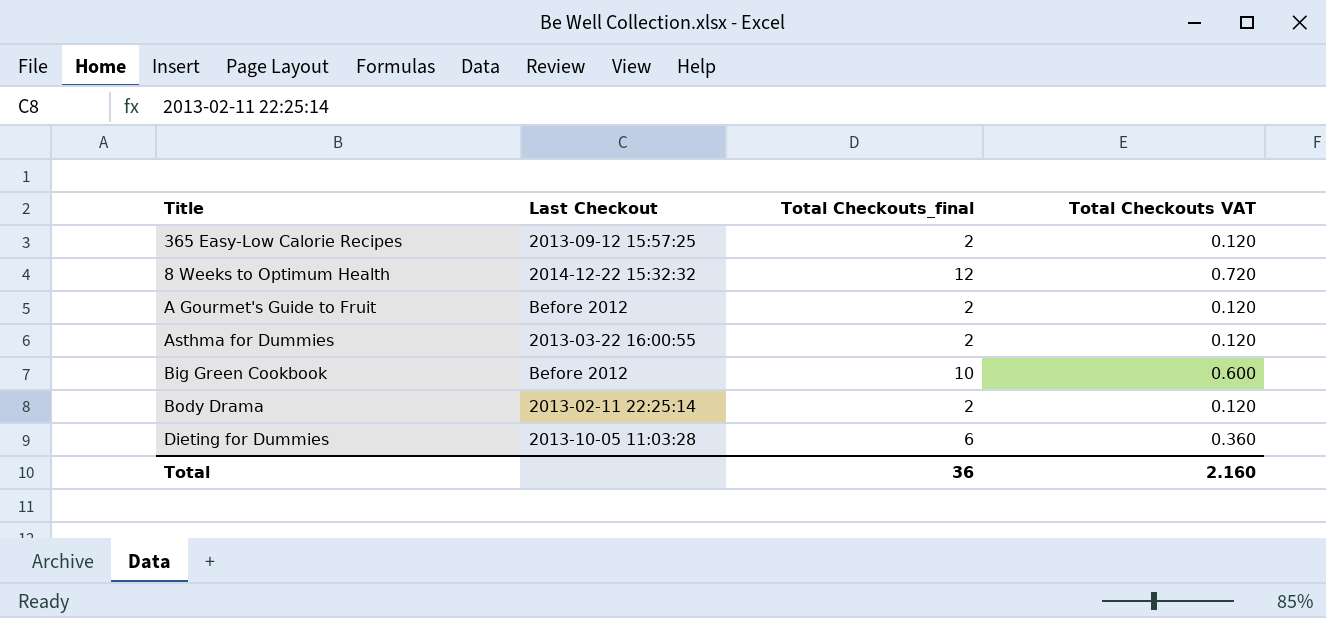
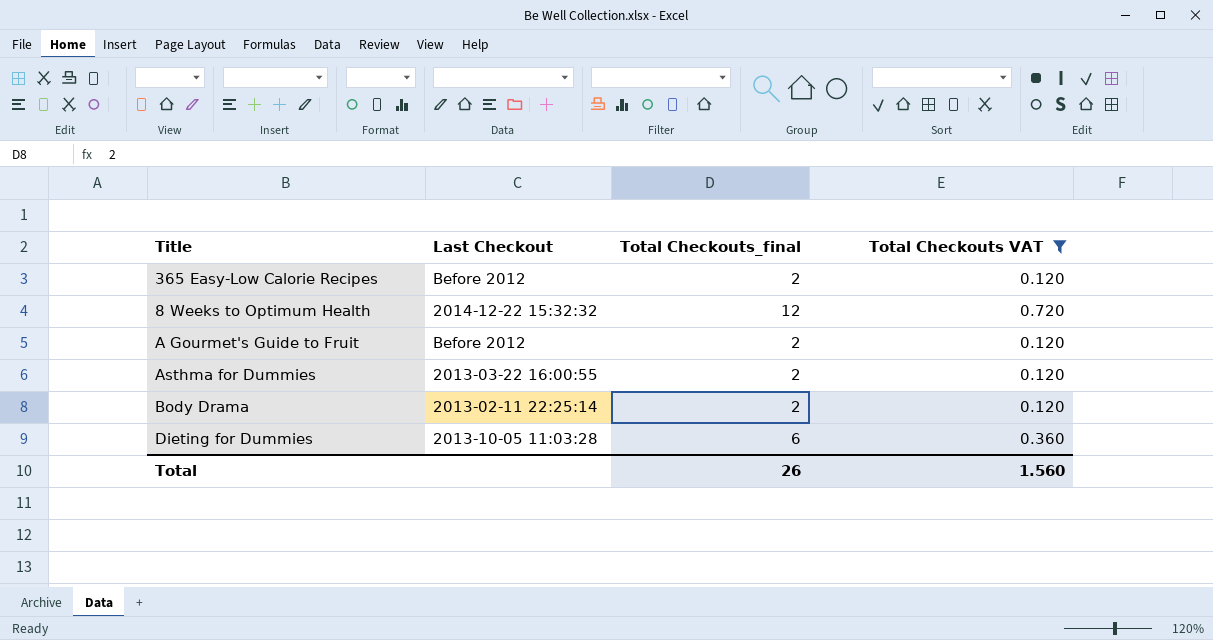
filter: none -> Total Checkouts VAT != 0.600
365 Easy-Low Calorie Recipes | Last Checkout: 2013-09-12 15:57:25 -> Before 2012
Total | Total Checkouts_final: 36 -> 26
Total | Total Checkouts VAT: 2.160 -> 1.560

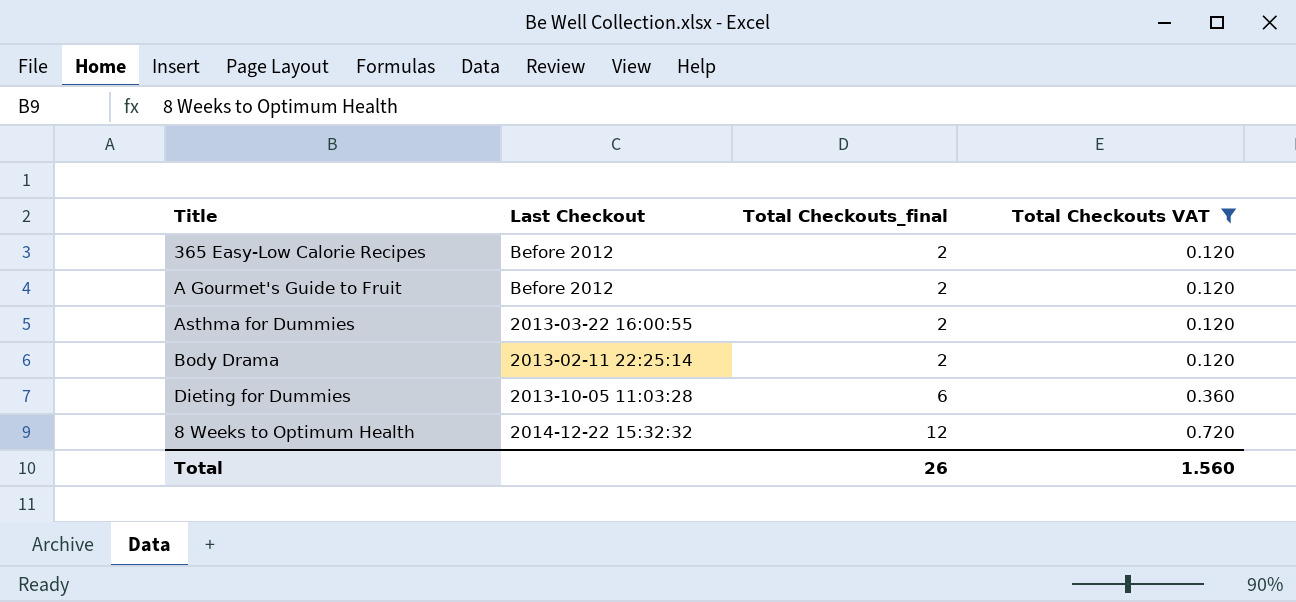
row order: none -> Total Checkouts_final ascending

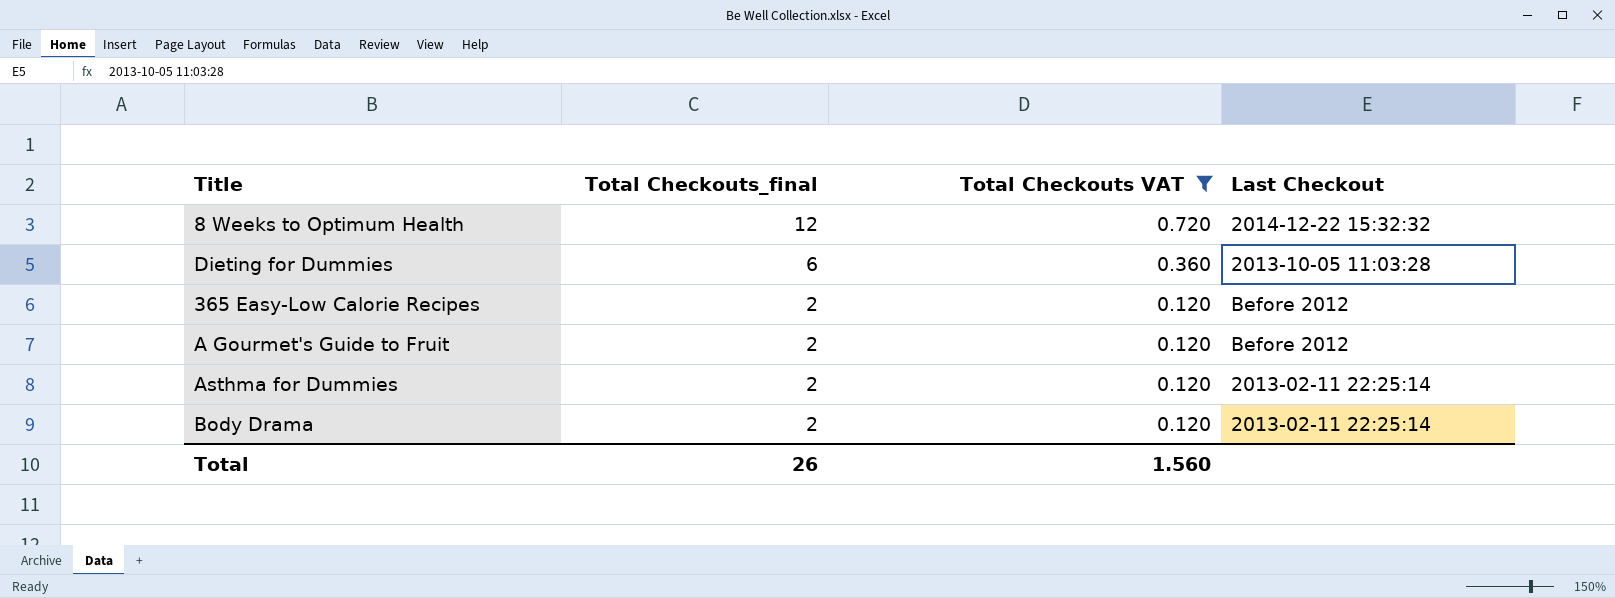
row order: Total Checkouts_final ascending -> Total Checkouts_final descending
column Last Checkout | position: 2 -> 4
Asthma for Dummies | Last Checkout: 2013-03-22 16:00:55 -> 2013-02-11 22:25:14

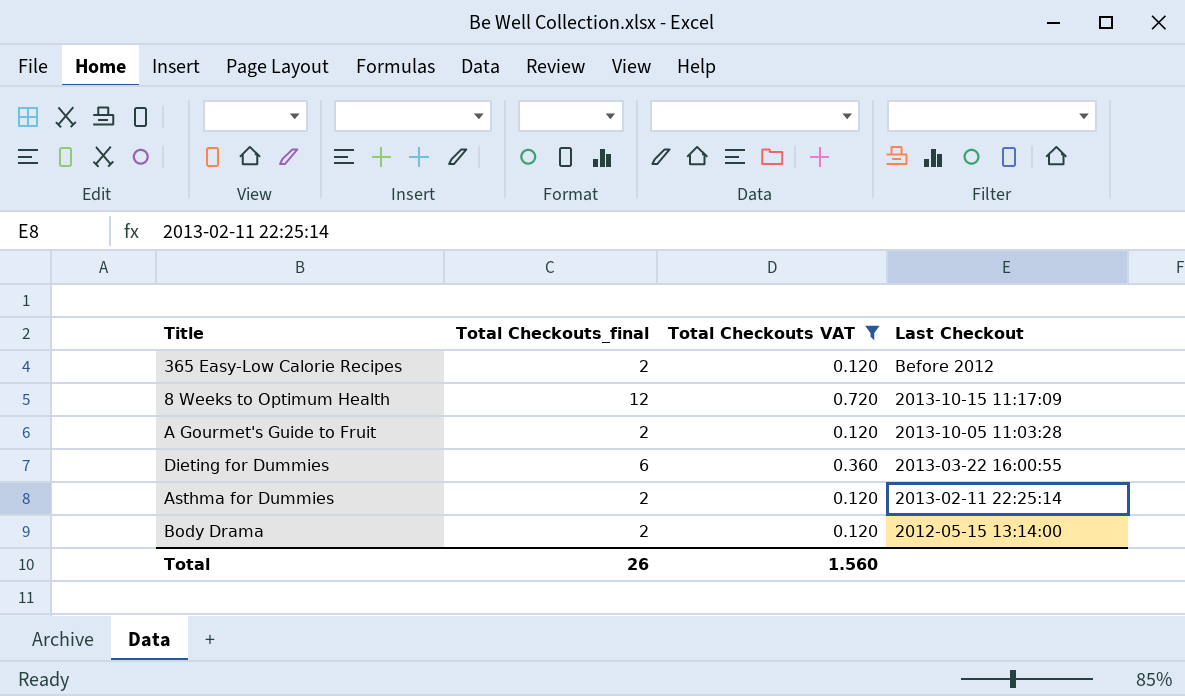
row order: Total Checkouts_final descending -> Last Checkout descending
8 Weeks to Optimum Health | Last Checkout: 2014-12-22 15:32:32 -> 2013-10-15 11:17:09
A Gourmet's Guide to Fruit | Last Checkout: Before 2012 -> 2013-10-05 11:03:28
Dieting for Dummies | Last Checkout: 2013-10-05 11:03:28 -> 2013-03-22 16:00:55
Body Drama | Last Checkout: 2013-02-11 22:25:14 -> 2012-05-15 13:14:00

